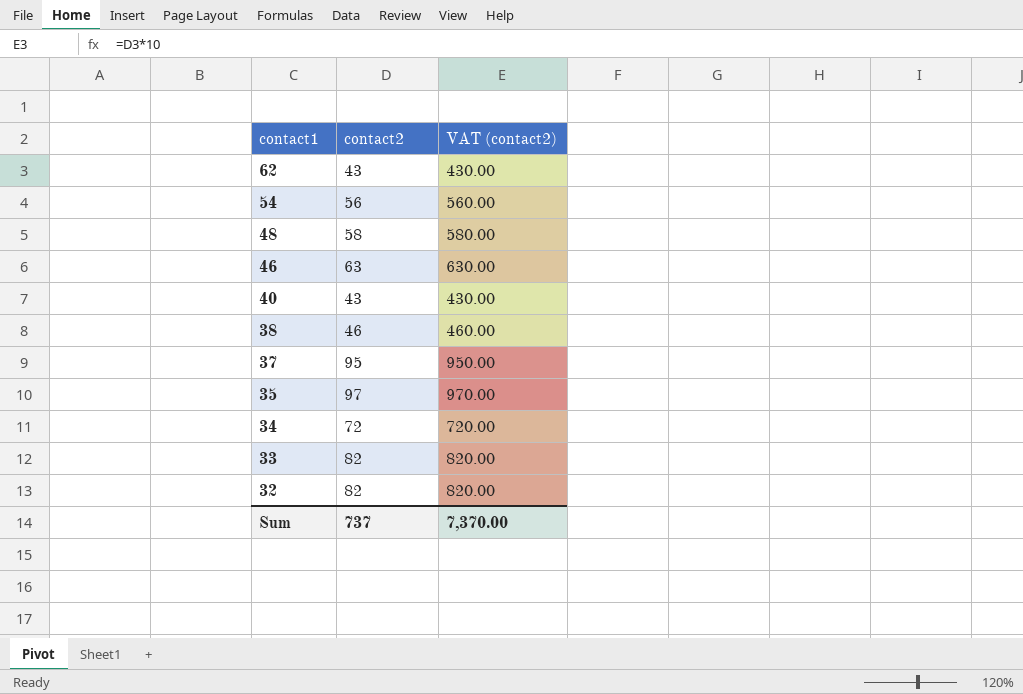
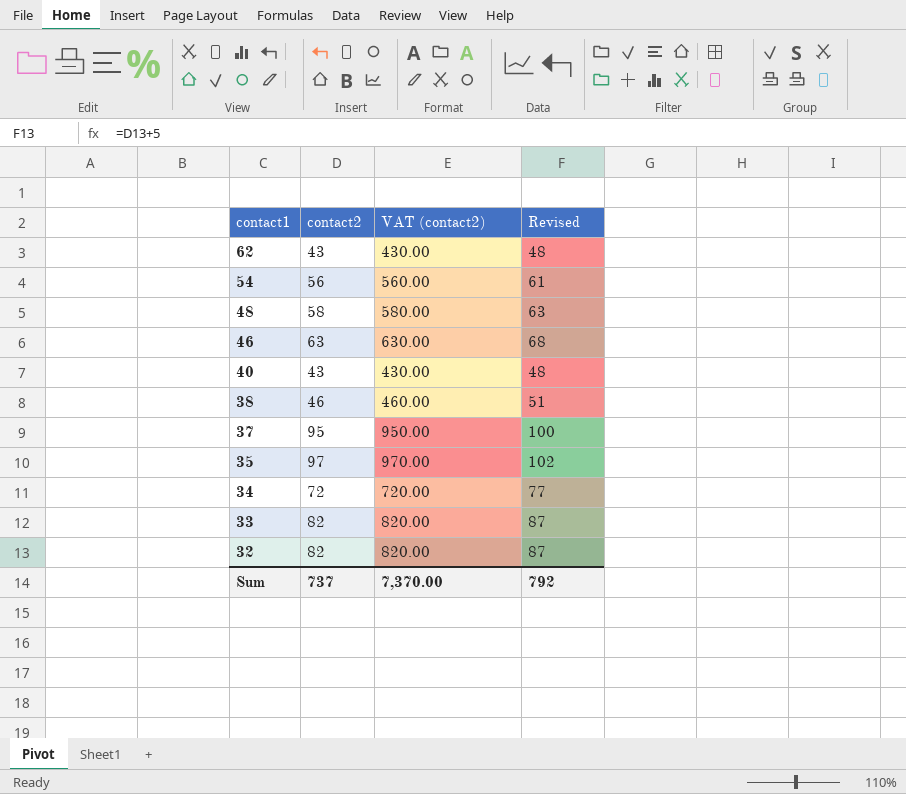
column Revised | formula: none -> [contact2] + 5

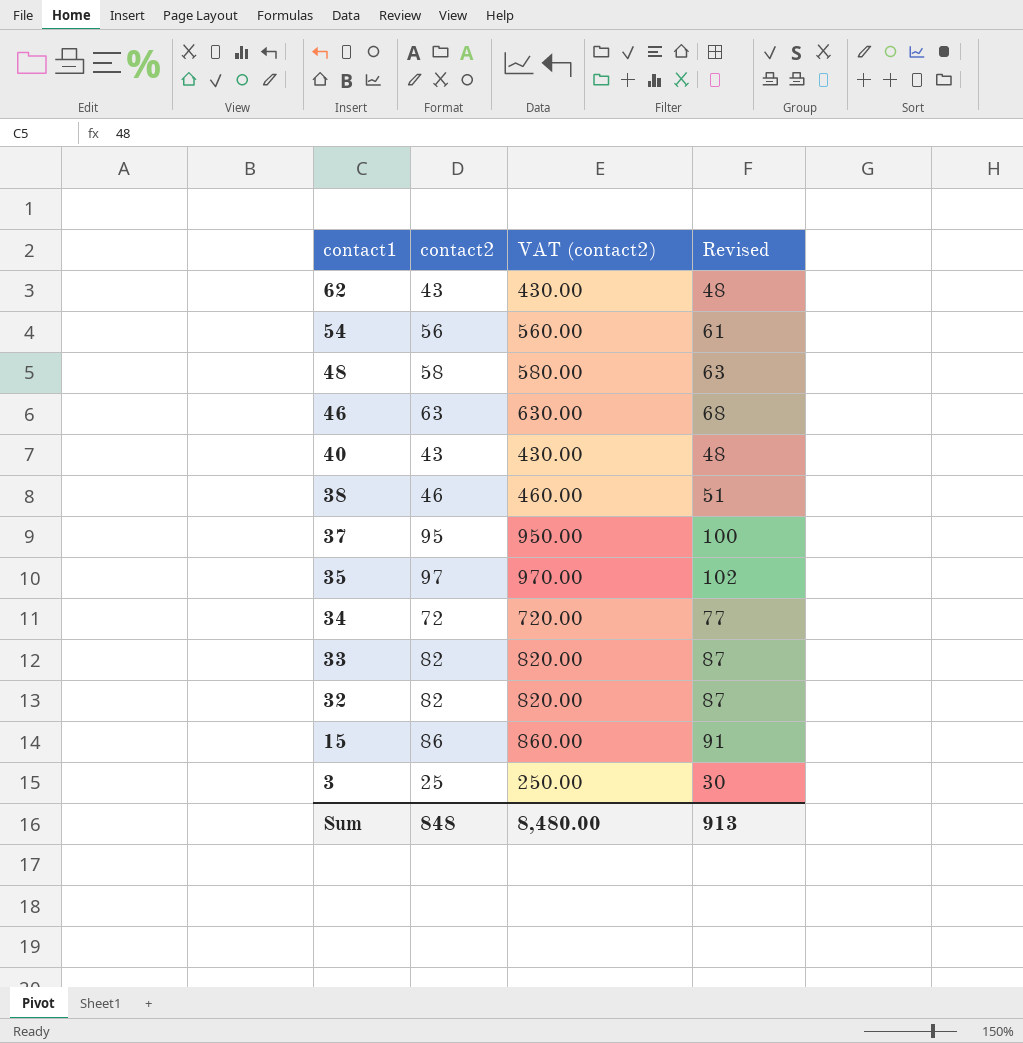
row 15: none -> 86 | 860.00 | 91
row 3: none -> 25 | 250.00 | 30
Sum | contact2: 737 -> 848
Sum | VAT (contact2): 7,370.00 -> 8,480.00
Sum | Revised: 792 -> 913

